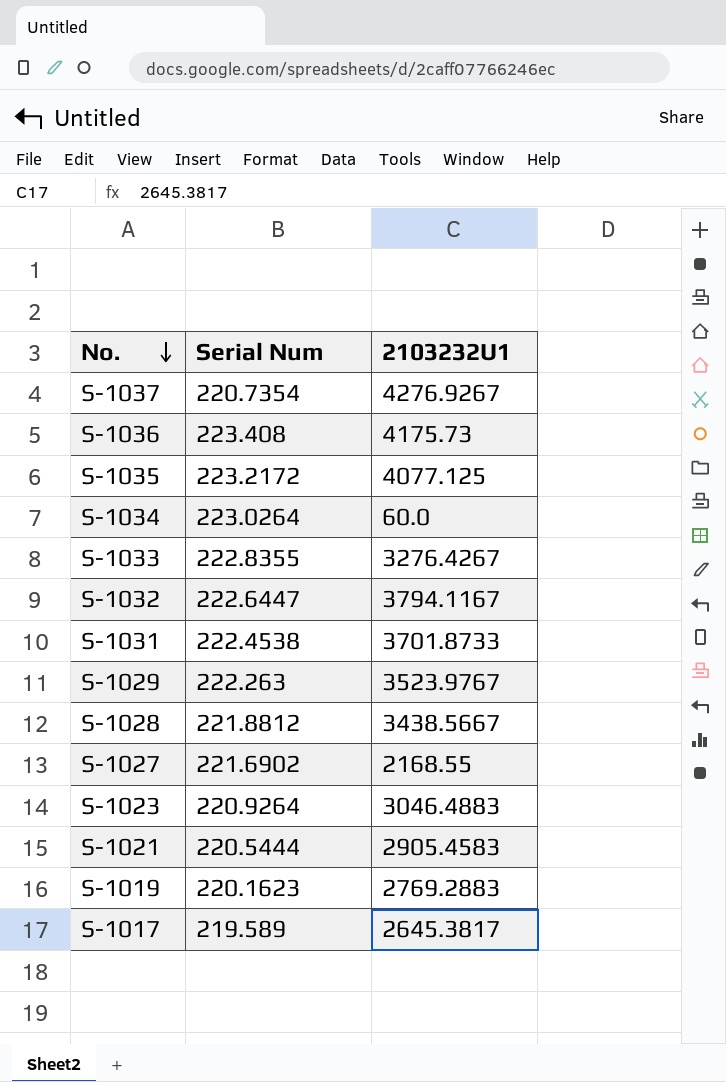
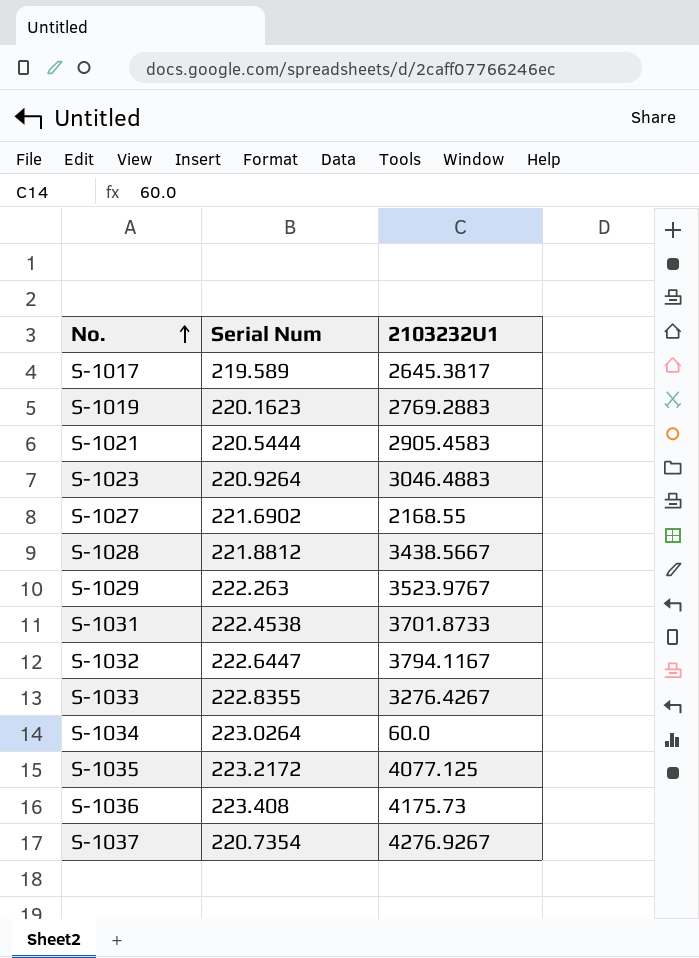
row order: No. descending -> No. ascending

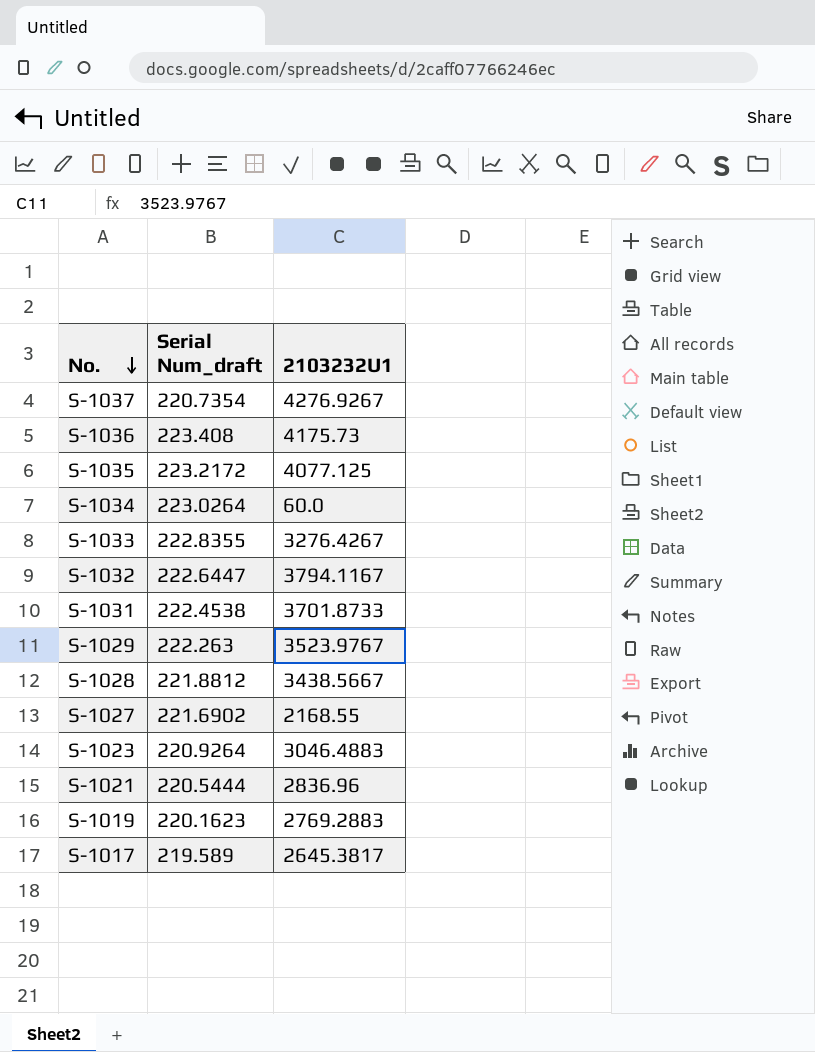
row order: No. ascending -> No. descending
column name: Serial Num -> Serial Num_draft
S-1021 | 2103232U1: 2905.4583 -> 2836.96

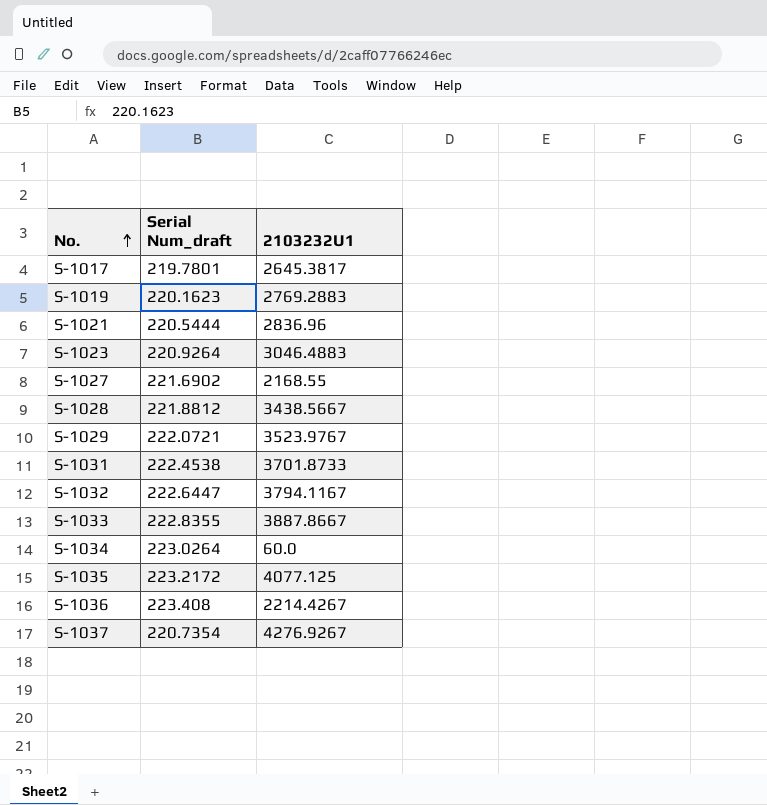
row order: No. descending -> No. ascending
S-1017 | Serial Num_draft: 219.589 -> 219.7801
S-1029 | Serial Num_draft: 222.263 -> 222.0721
S-1033 | 2103232U1: 3276.4267 -> 3887.8667
S-1036 | 2103232U1: 4175.73 -> 2214.4267

